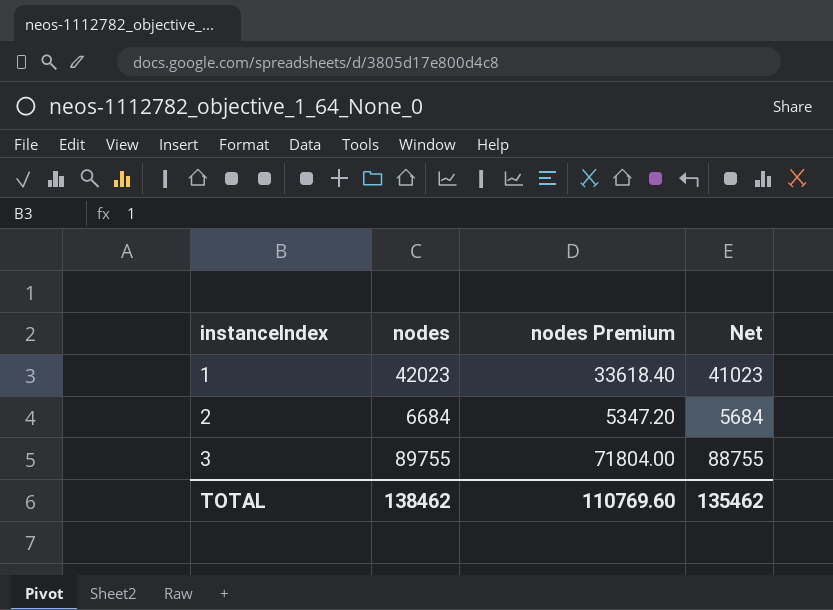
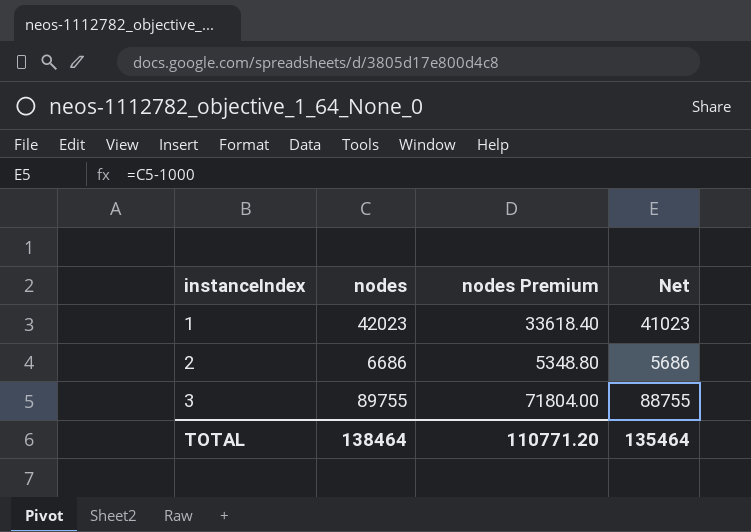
2 | nodes: 6684 -> 6686
2 | nodes Premium: 5347.20 -> 5348.80
2 | Net: 5684 -> 5686
TOTAL | nodes: 138462 -> 138464
TOTAL | nodes Premium: 110769.60 -> 110771.20
TOTAL | Net: 135462 -> 135464

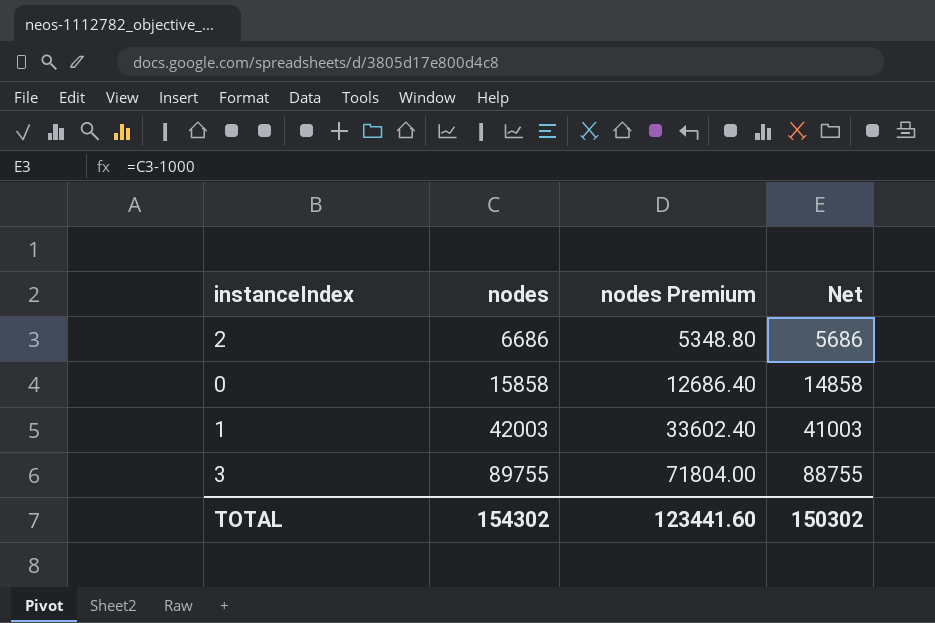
row order: instanceIndex ascending -> nodes ascending
row 0: none -> 15858 | 12686.40 | 14858
1 | nodes: 42023 -> 42003
1 | nodes Premium: 33618.40 -> 33602.40
1 | Net: 41023 -> 41003
TOTAL | nodes: 138464 -> 154302
TOTAL | nodes Premium: 110771.20 -> 123441.60
TOTAL | Net: 135464 -> 150302

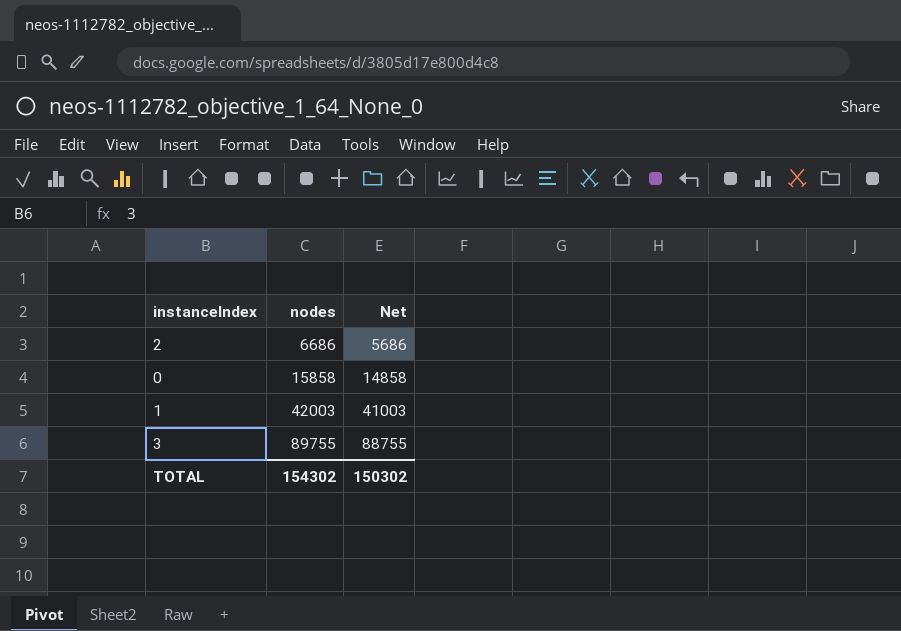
column nodes Premium | formula: [nodes] * 0.8 -> none

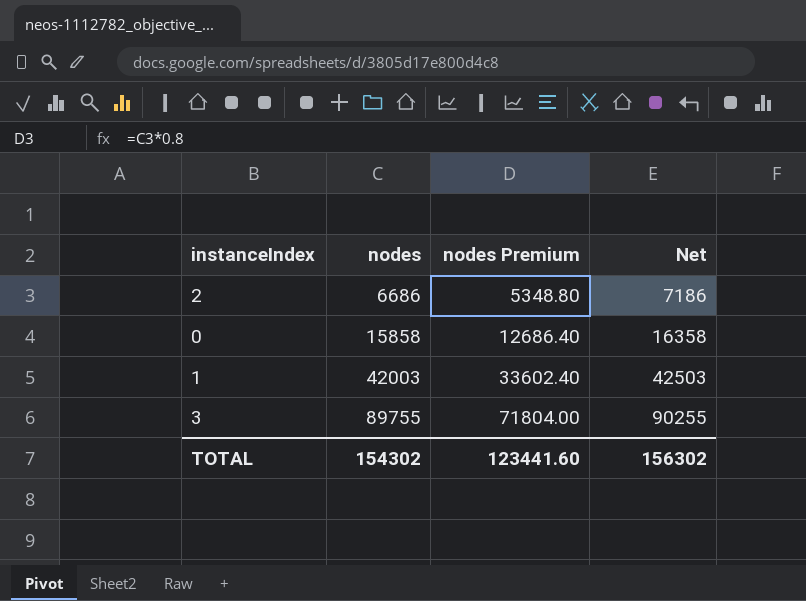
column nodes Premium | formula: none -> [nodes] * 0.8
column Net | formula: [nodes] - 1000 -> [nodes] + 500
TOTAL | Net: 150302 -> 156302

